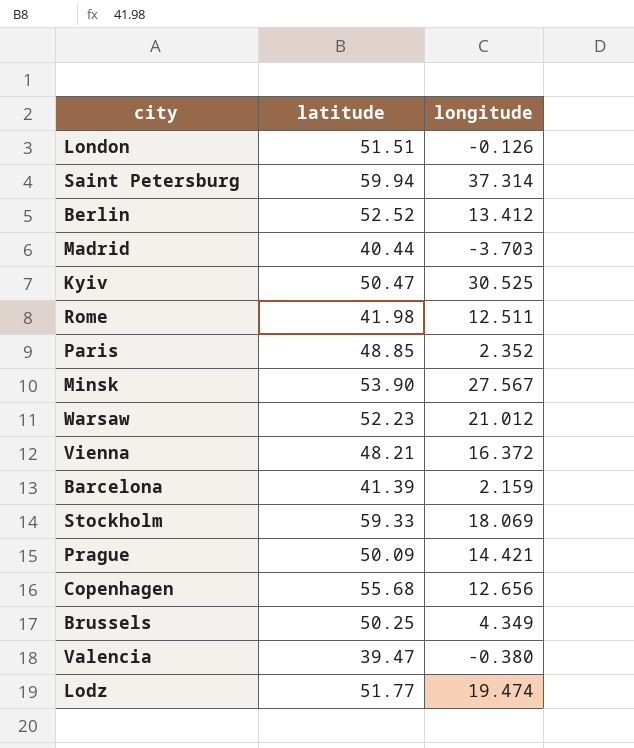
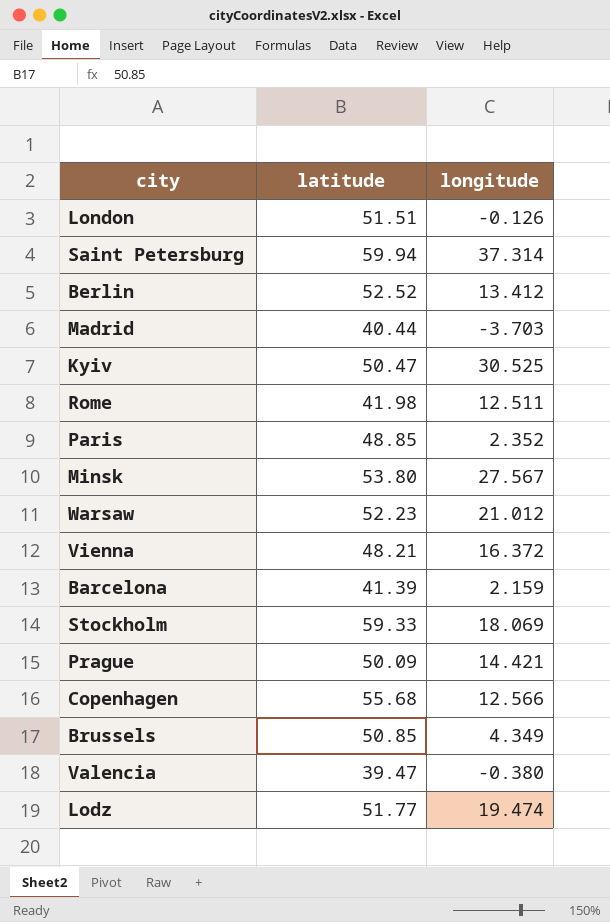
Minsk | latitude: 53.90 -> 53.80
Copenhagen | longitude: 12.656 -> 12.566
Brussels | latitude: 50.25 -> 50.85

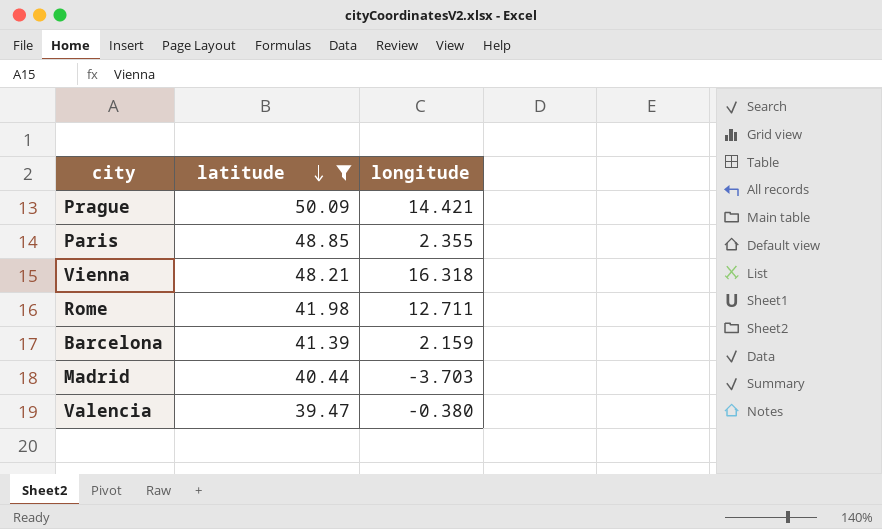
filter: none -> latitude <= 50.09
row order: none -> latitude descending
Paris | longitude: 2.352 -> 2.355
Vienna | longitude: 16.372 -> 16.318
Rome | longitude: 12.511 -> 12.711

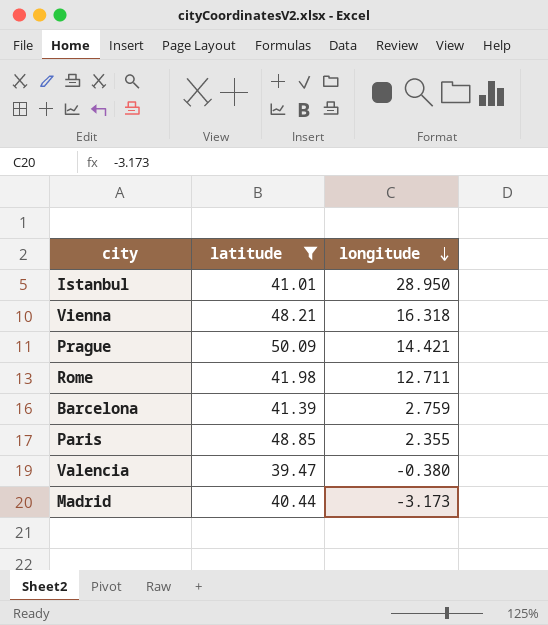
row order: latitude descending -> longitude descending
row Istanbul: none -> 41.01 | 28.950
Barcelona | longitude: 2.159 -> 2.759
Madrid | longitude: -3.703 -> -3.173

